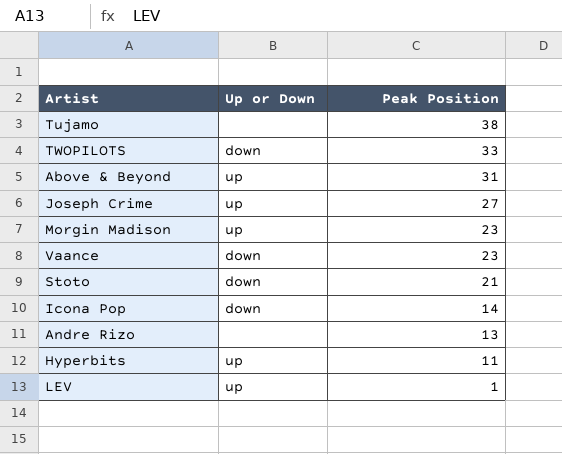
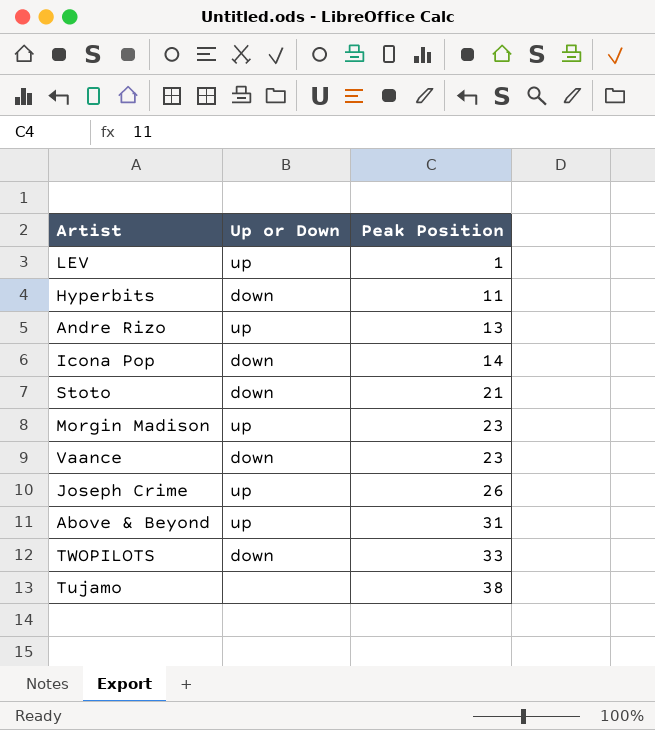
row order: Peak Position descending -> Peak Position ascending
Hyperbits | Up or Down: up -> down
Andre Rizo | Up or Down: none -> up
Joseph Crime | Peak Position: 27 -> 26

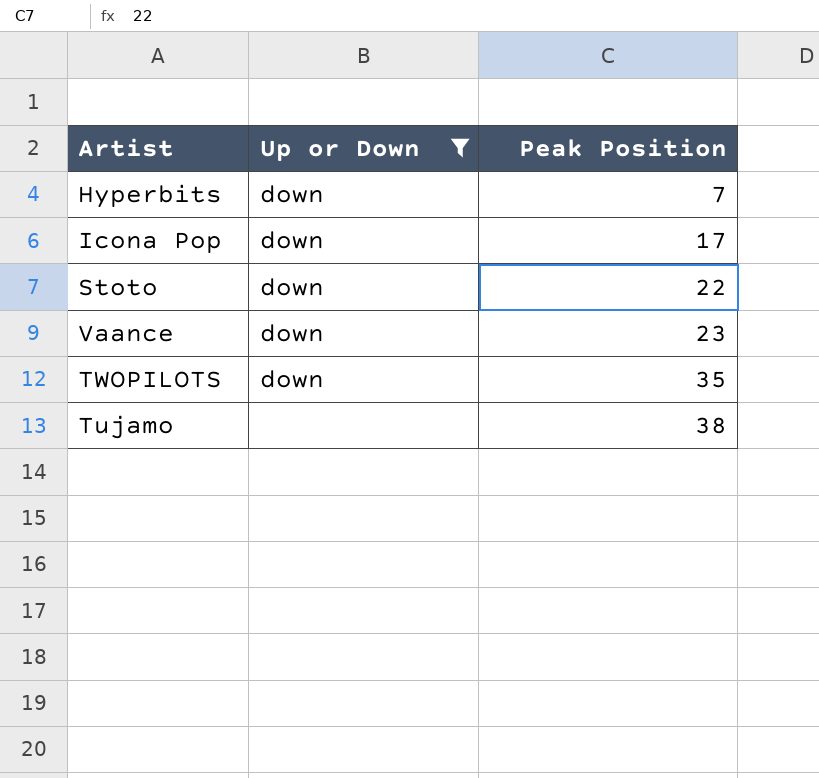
filter: none -> Up or Down != up
Hyperbits | Peak Position: 11 -> 7
Icona Pop | Peak Position: 14 -> 17
Stoto | Peak Position: 21 -> 22
TWOPILOTS | Peak Position: 33 -> 35

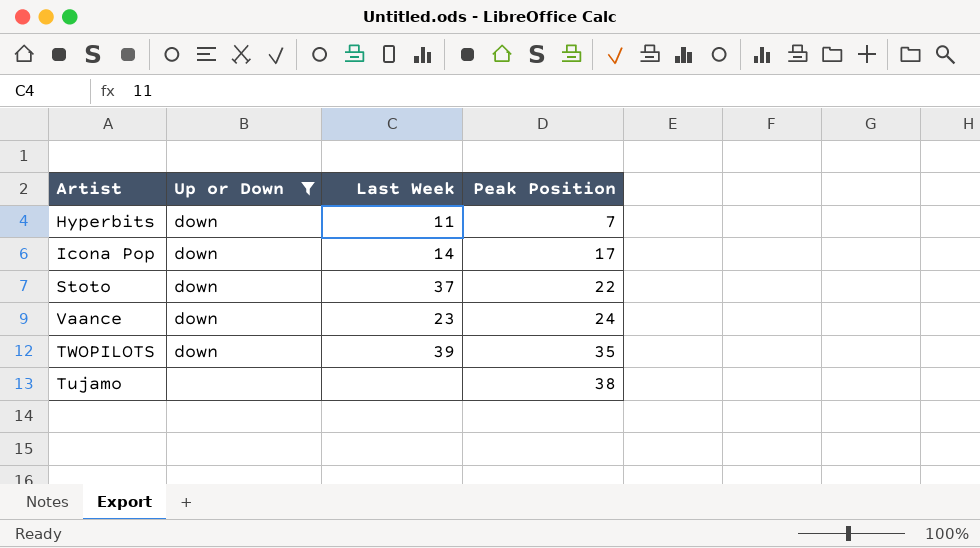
column Last Week | position: none -> 3
Vaance | Peak Position: 23 -> 24

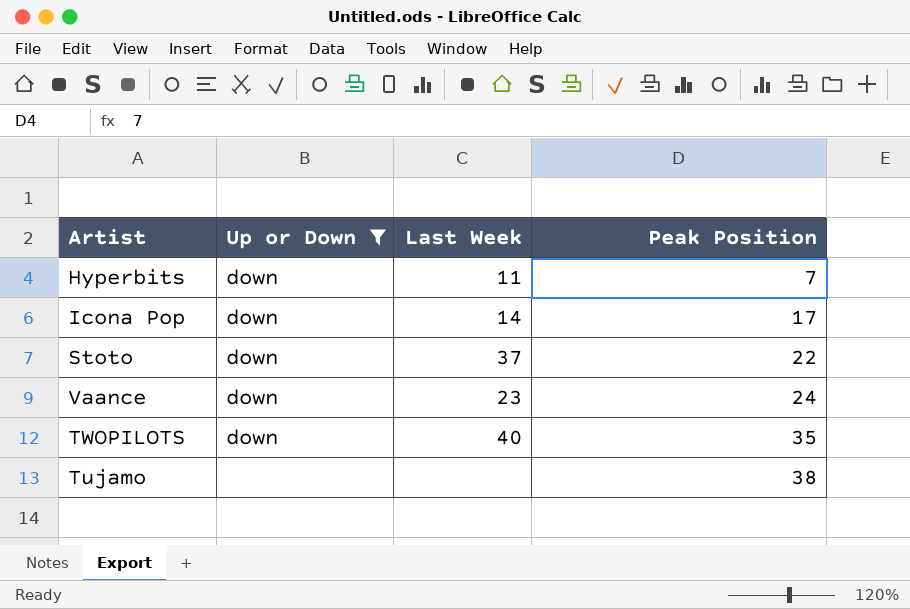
TWOPILOTS | Last Week: 39 -> 40

